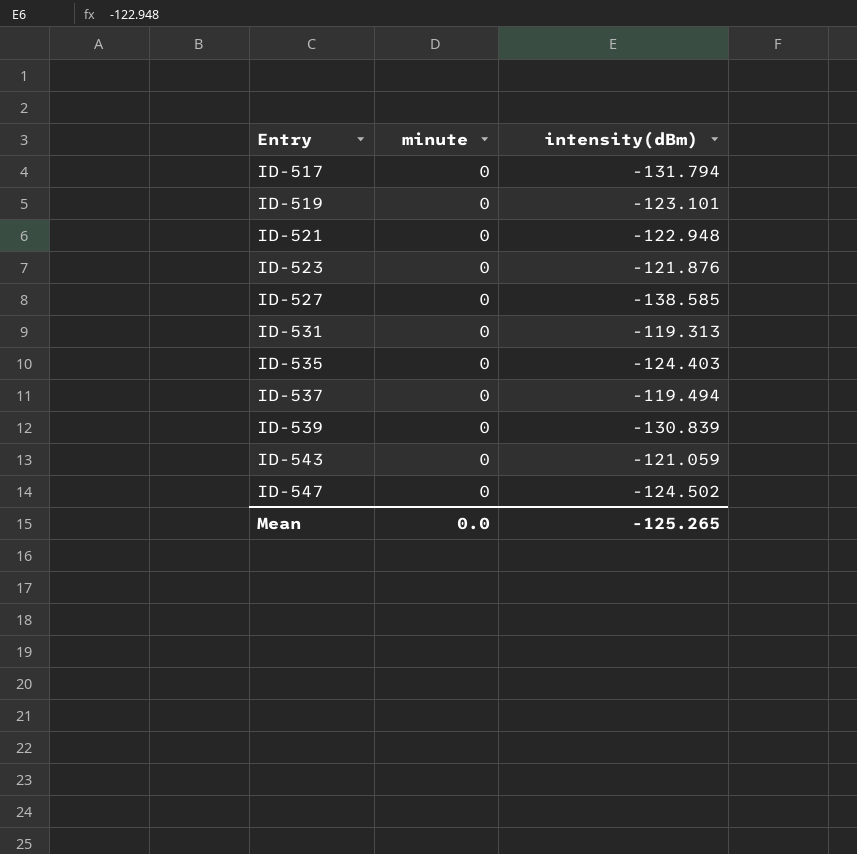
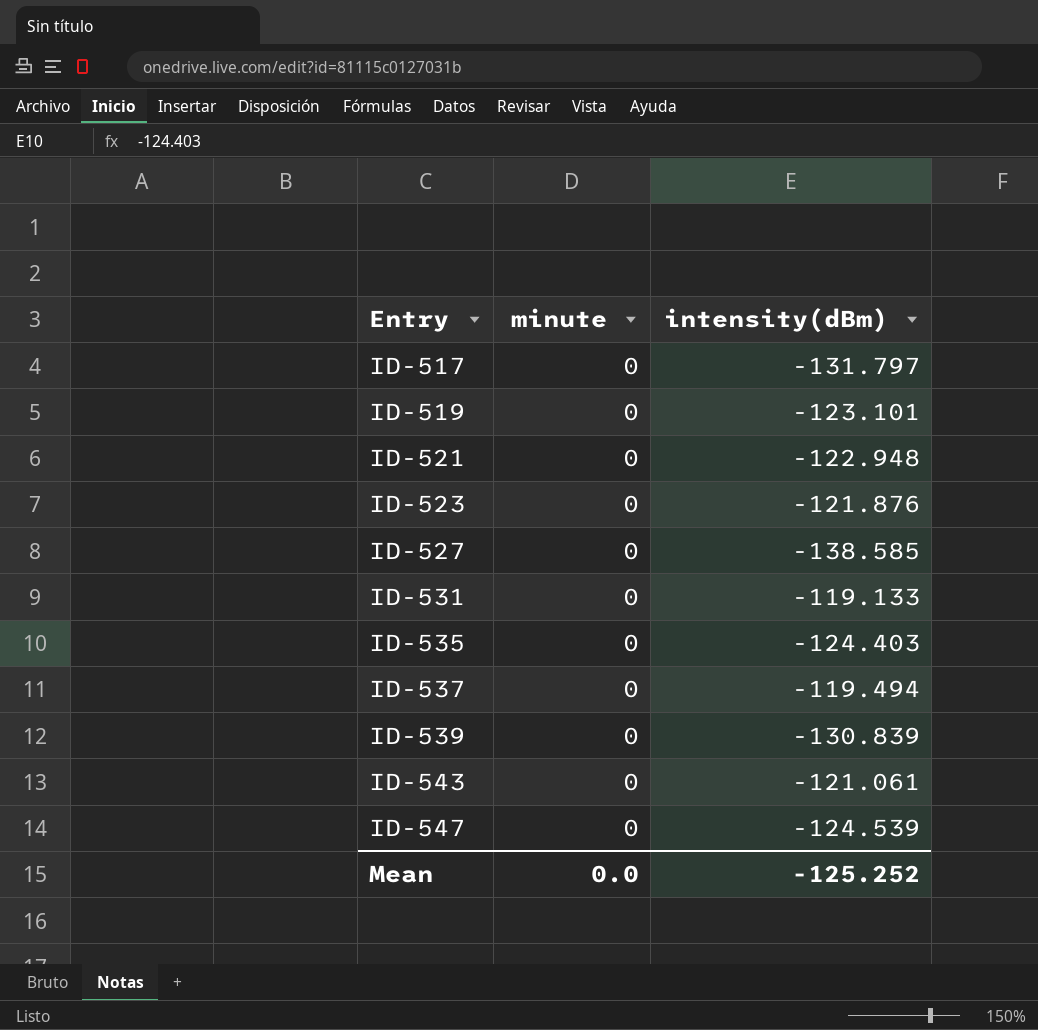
ID-517 | intensity(dBm): -131.794 -> -131.797
ID-531 | intensity(dBm): -119.313 -> -119.133
ID-543 | intensity(dBm): -121.059 -> -121.061
ID-547 | intensity(dBm): -124.502 -> -124.539
Mean | intensity(dBm): -125.265 -> -125.252

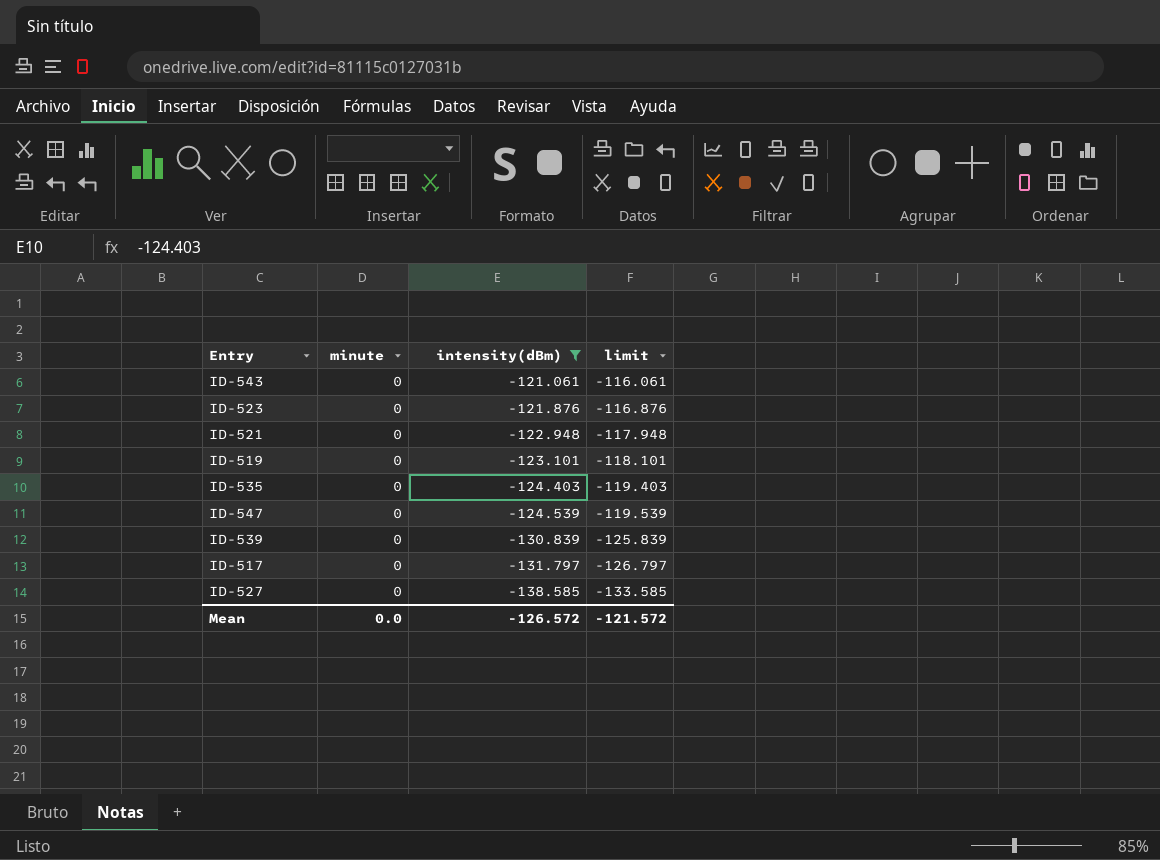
filter: none -> intensity(dBm) <= -121.061
row order: Entry ascending -> intensity(dBm) descending
column limit | formula: none -> [intensity(dBm)] + 5
Mean | intensity(dBm): -125.252 -> -126.572

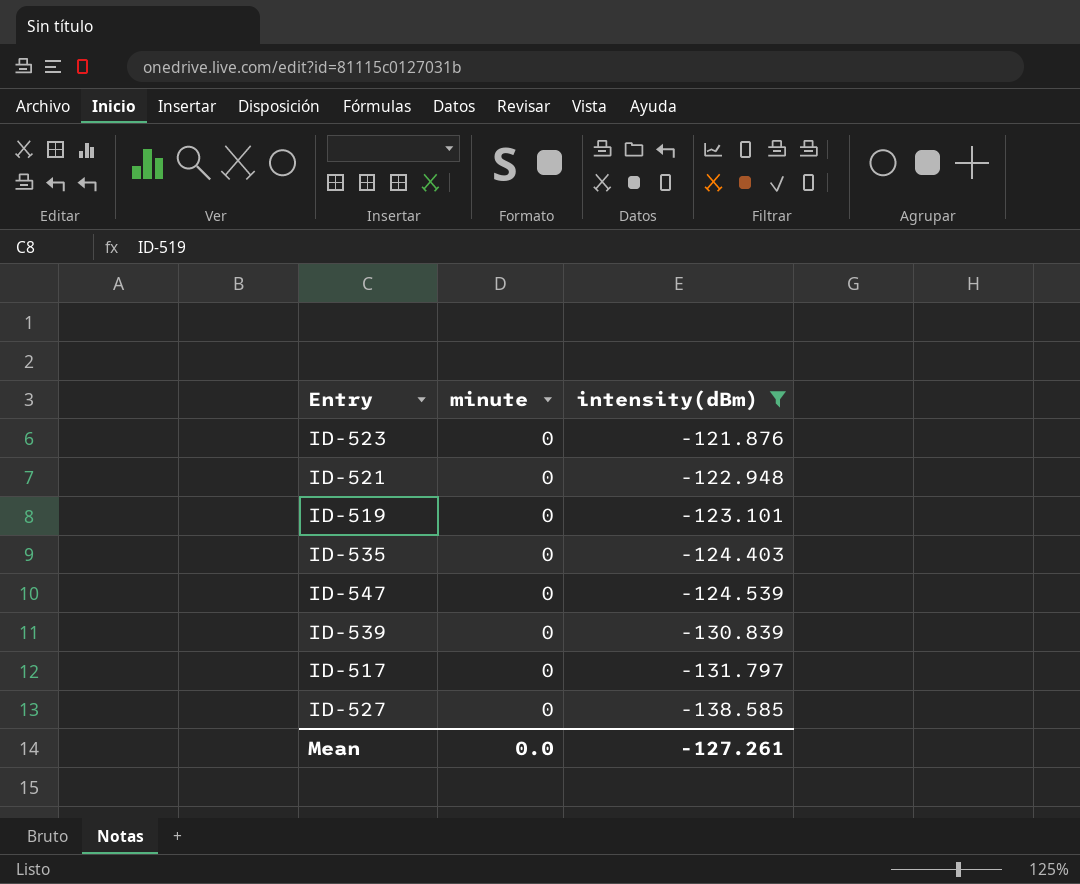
column limit | formula: [intensity(dBm)] + 5 -> none
row ID-543: 0 | -121.061 | -116.061 -> none
Mean | intensity(dBm): -126.572 -> -127.261

